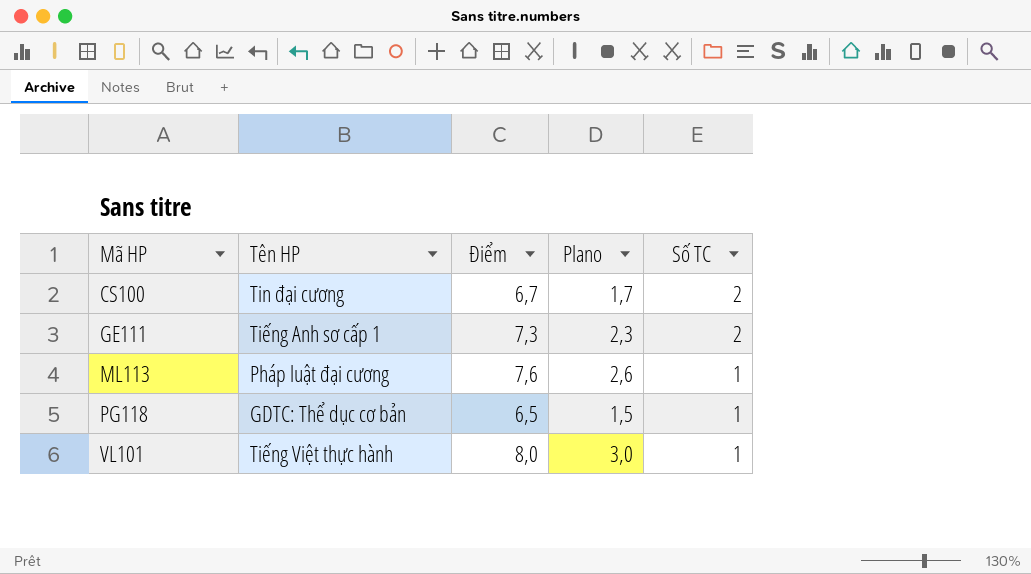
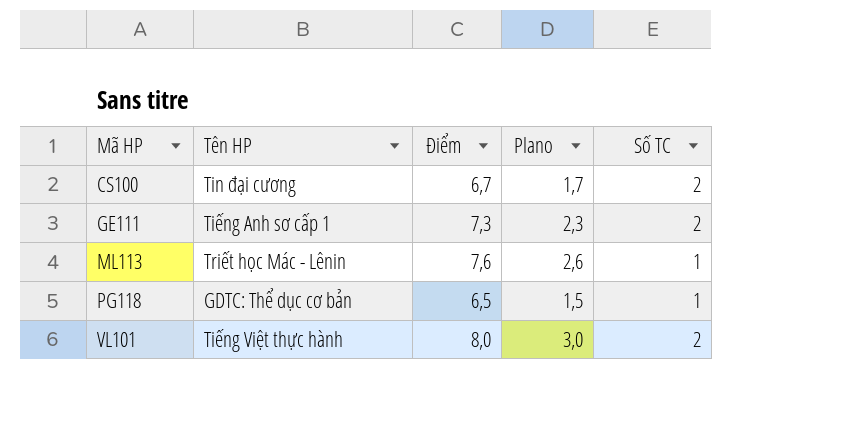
ML113 | Tên HP: Pháp luật đại cương -> Triết học Mác - Lênin
VL101 | Số TC: 1 -> 2

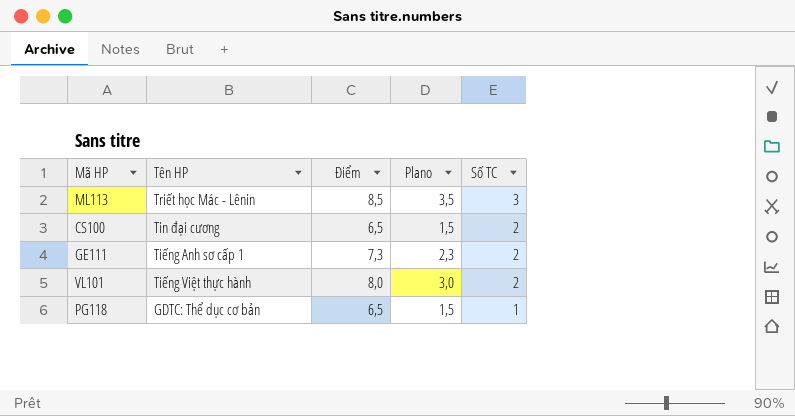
row order: Mã HP ascending -> Số TC descending
ML113 | Điểm: 7,6 -> 8,5
ML113 | Plano: 2,6 -> 3,5
ML113 | Số TC: 1 -> 3
CS100 | Điểm: 6,7 -> 6,5
CS100 | Plano: 1,7 -> 1,5

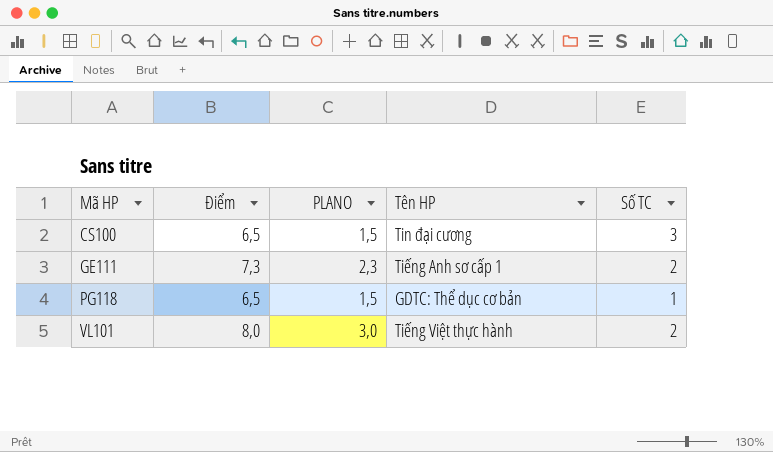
row order: Số TC descending -> Mã HP ascending
column name: Plano -> PLANO
column Tên HP | position: 2 -> 4
row ML113: Triết học Mác - Lênin | 8,5 | 3,5 | 3 -> none
CS100 | Số TC: 2 -> 3

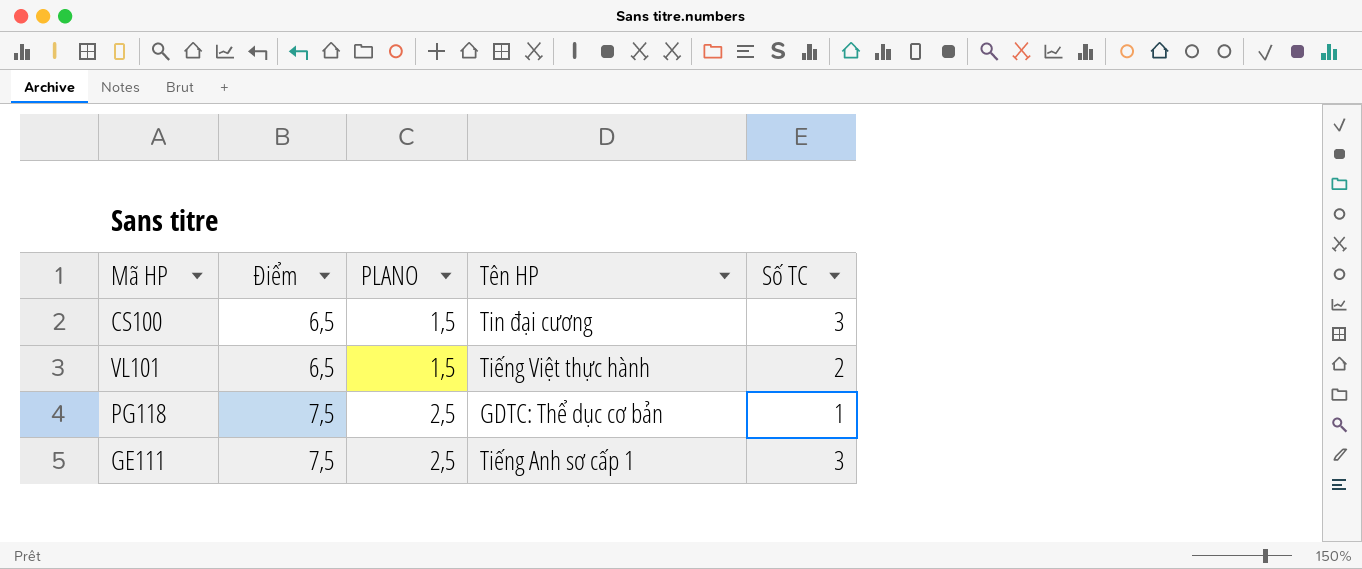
row order: Mã HP ascending -> Điểm ascending
VL101 | Điểm: 8,0 -> 6,5
VL101 | PLANO: 3,0 -> 1,5
PG118 | Điểm: 6,5 -> 7,5
PG118 | PLANO: 1,5 -> 2,5
GE111 | Điểm: 7,3 -> 7,5
GE111 | PLANO: 2,3 -> 2,5
GE111 | Số TC: 2 -> 3

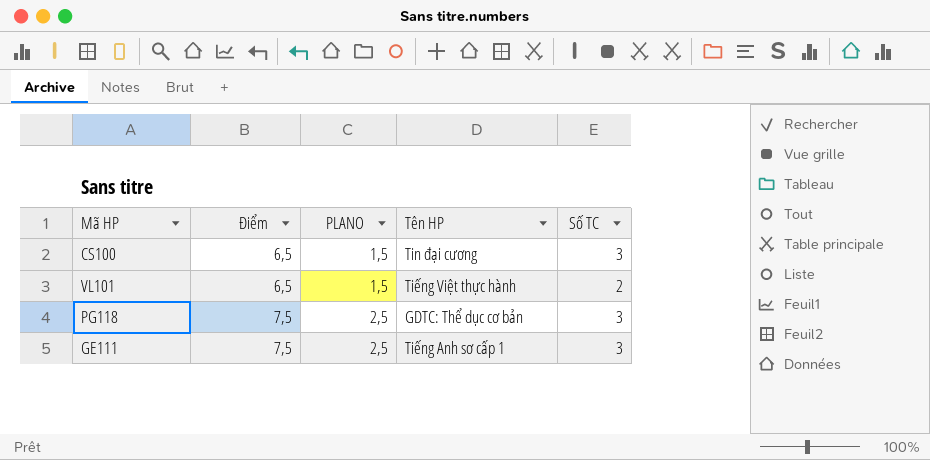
PG118 | Số TC: 1 -> 3

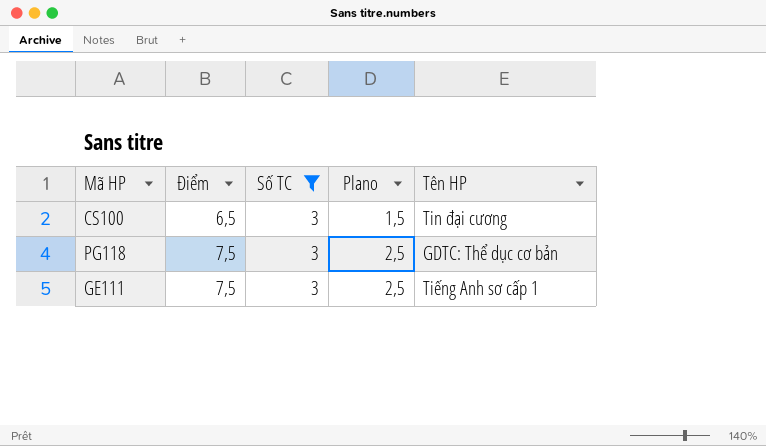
filter: none -> Số TC = 3
column Số TC | position: 5 -> 3
column name: PLANO -> Plano

